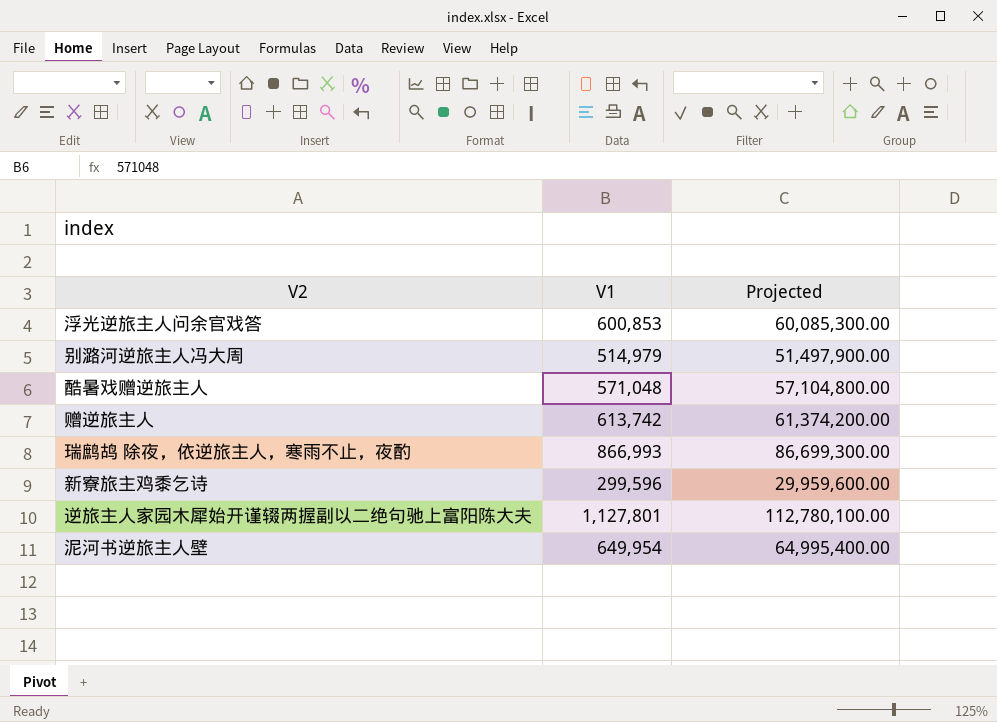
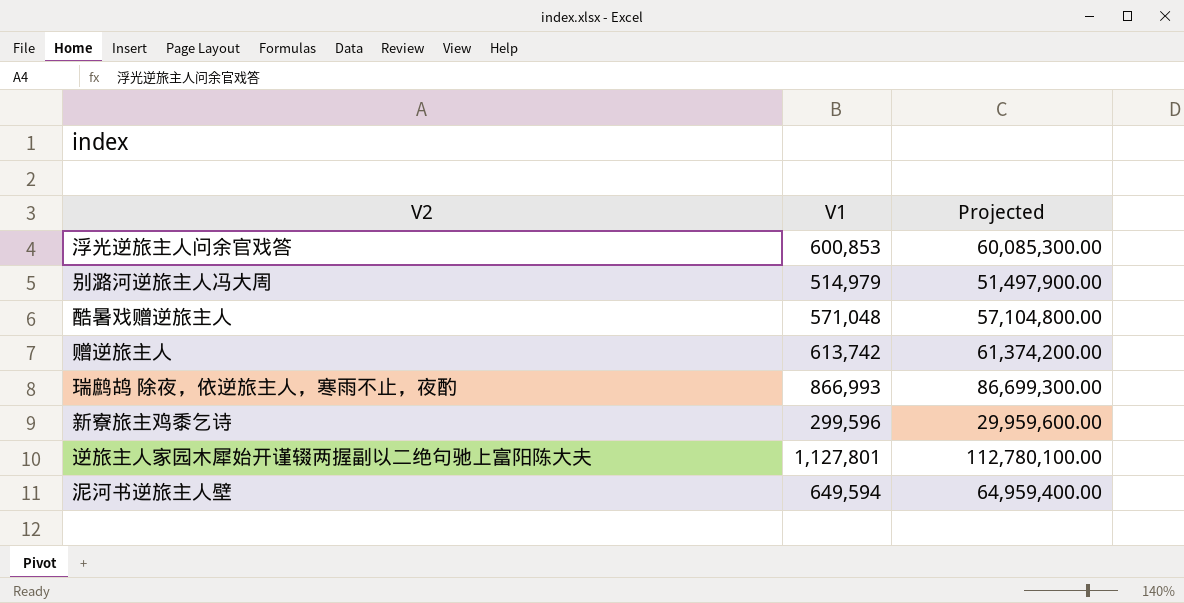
泥河书逆旅主人壁 | V1: 649,954 -> 649,594
泥河书逆旅主人壁 | Projected: 64,995,400.00 -> 64,959,400.00

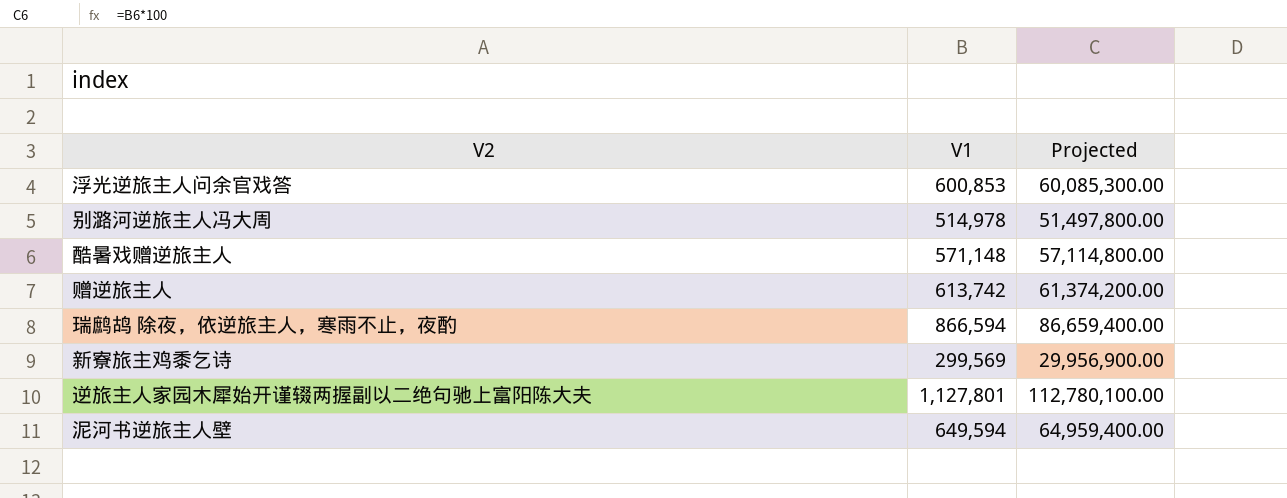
别潞河逆旅主人冯大周 | V1: 514,979 -> 514,978
别潞河逆旅主人冯大周 | Projected: 51,497,900.00 -> 51,497,800.00
酷暑戏赠逆旅主人 | V1: 571,048 -> 571,148
酷暑戏赠逆旅主人 | Projected: 57,104,800.00 -> 57,114,800.00
瑞鹧鸪 除夜，依逆旅主人，寒雨不止，夜酌 | V1: 866,993 -> 866,594
瑞鹧鸪 除夜，依逆旅主人，寒雨不止，夜酌 | Projected: 86,699,300.00 -> 86,659,400.00
新寮旅主鸡黍乞诗 | V1: 299,596 -> 299,569
新寮旅主鸡黍乞诗 | Projected: 29,959,600.00 -> 29,956,900.00

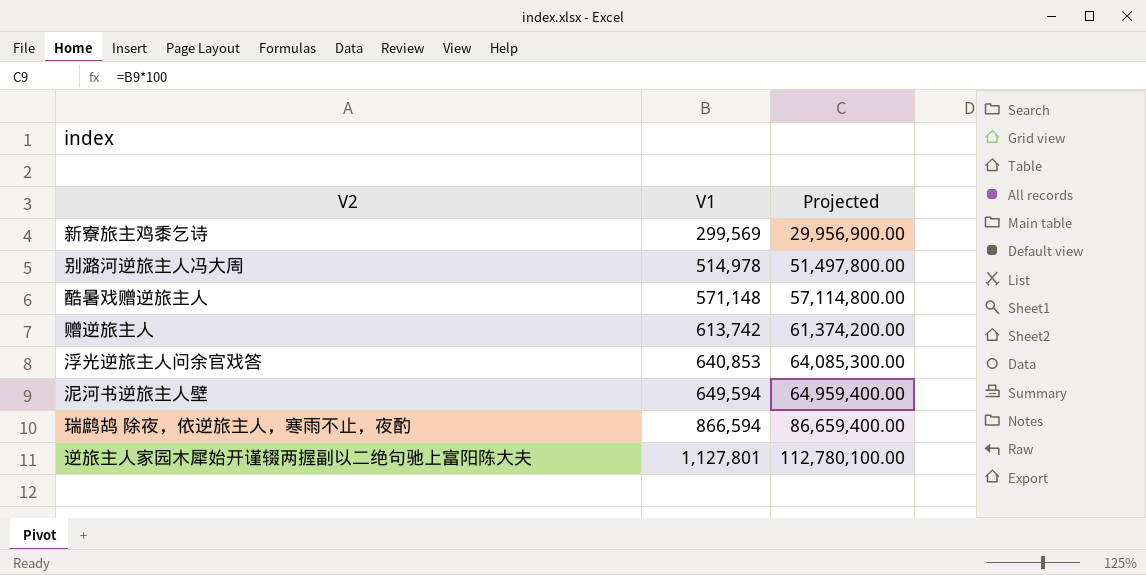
row order: none -> V1 ascending
浮光逆旅主人问余官戏答 | V1: 600,853 -> 640,853
浮光逆旅主人问余官戏答 | Projected: 60,085,300.00 -> 64,085,300.00

